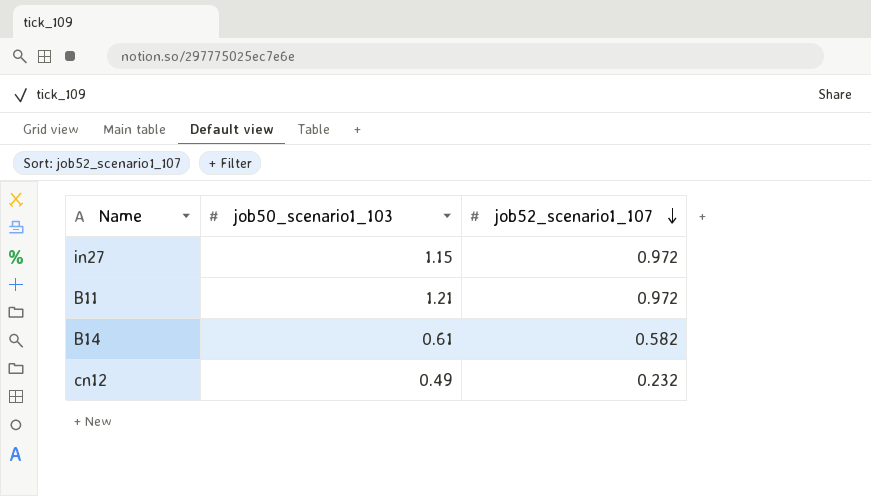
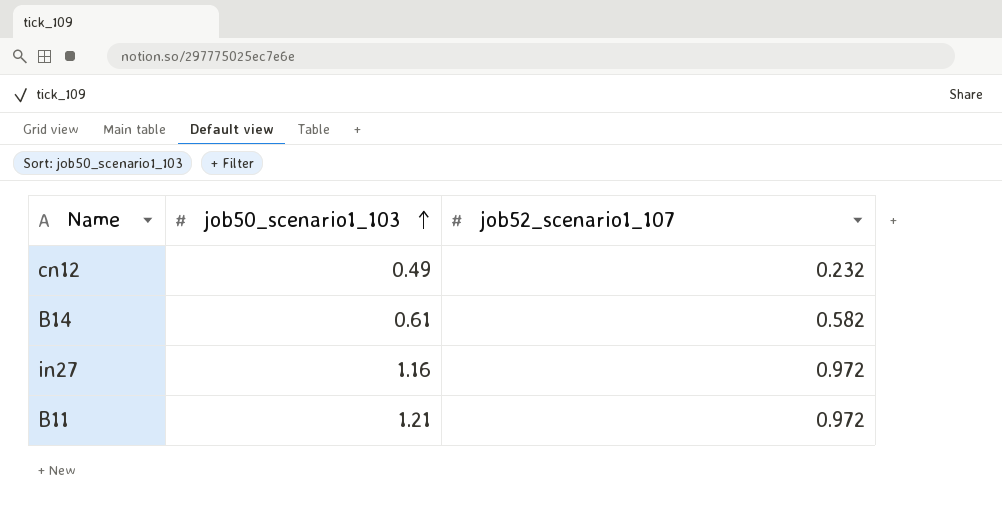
row order: job52_scenario1_107 descending -> job50_scenario1_103 ascending
in27 | job50_scenario1_103: 1.15 -> 1.16

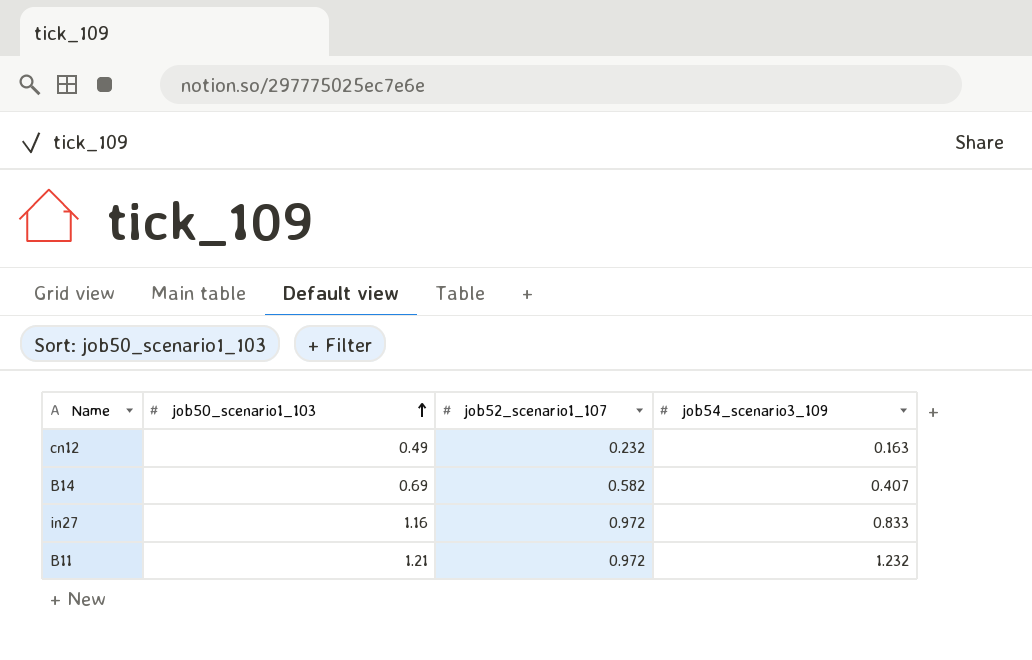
column job54_scenario3_109 | position: none -> 4
B14 | job50_scenario1_103: 0.61 -> 0.69

